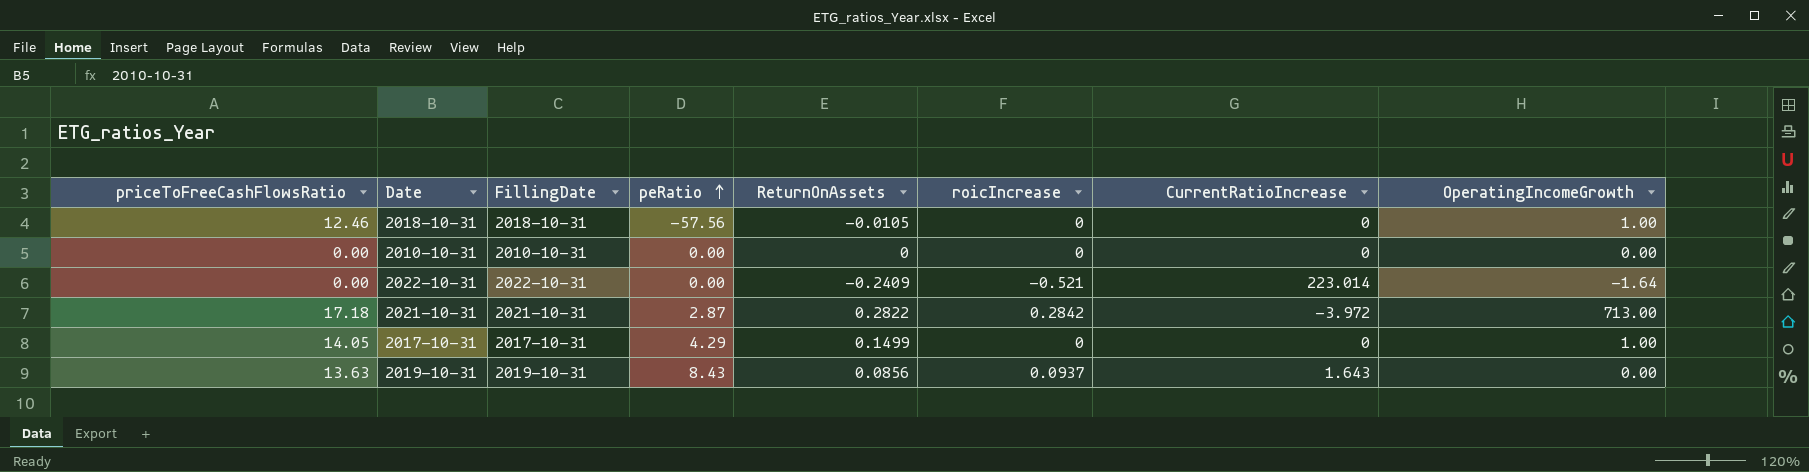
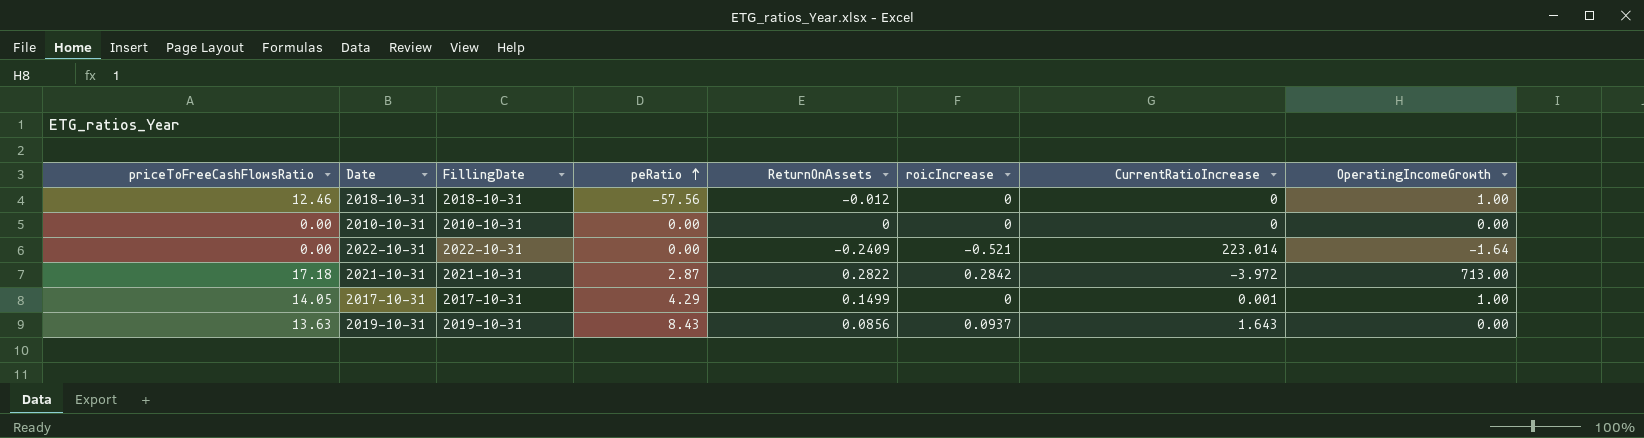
2018-10-31 | ReturnOnAssets: -0.0105 -> -0.012
2017-10-31 | CurrentRatioIncrease: 0 -> 0.001

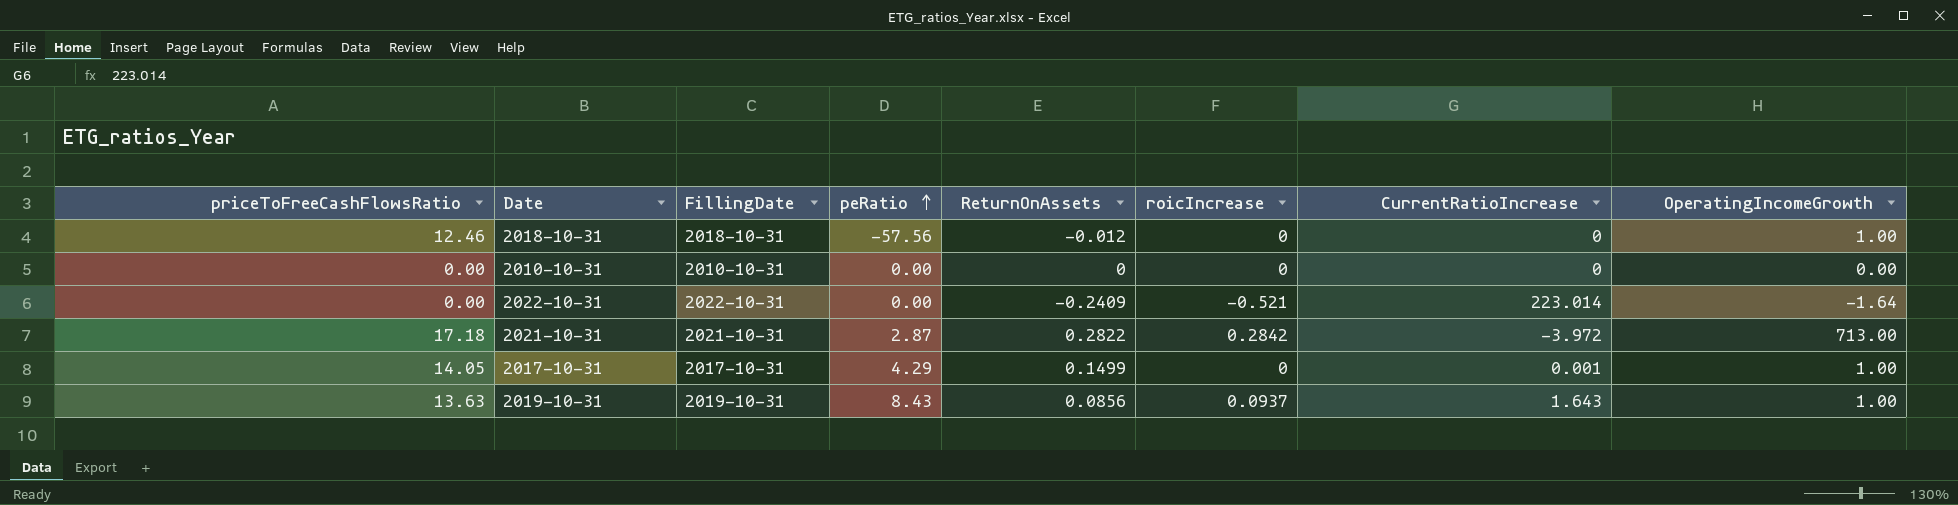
2019-10-31 | OperatingIncomeGrowth: 0.00 -> 1.00

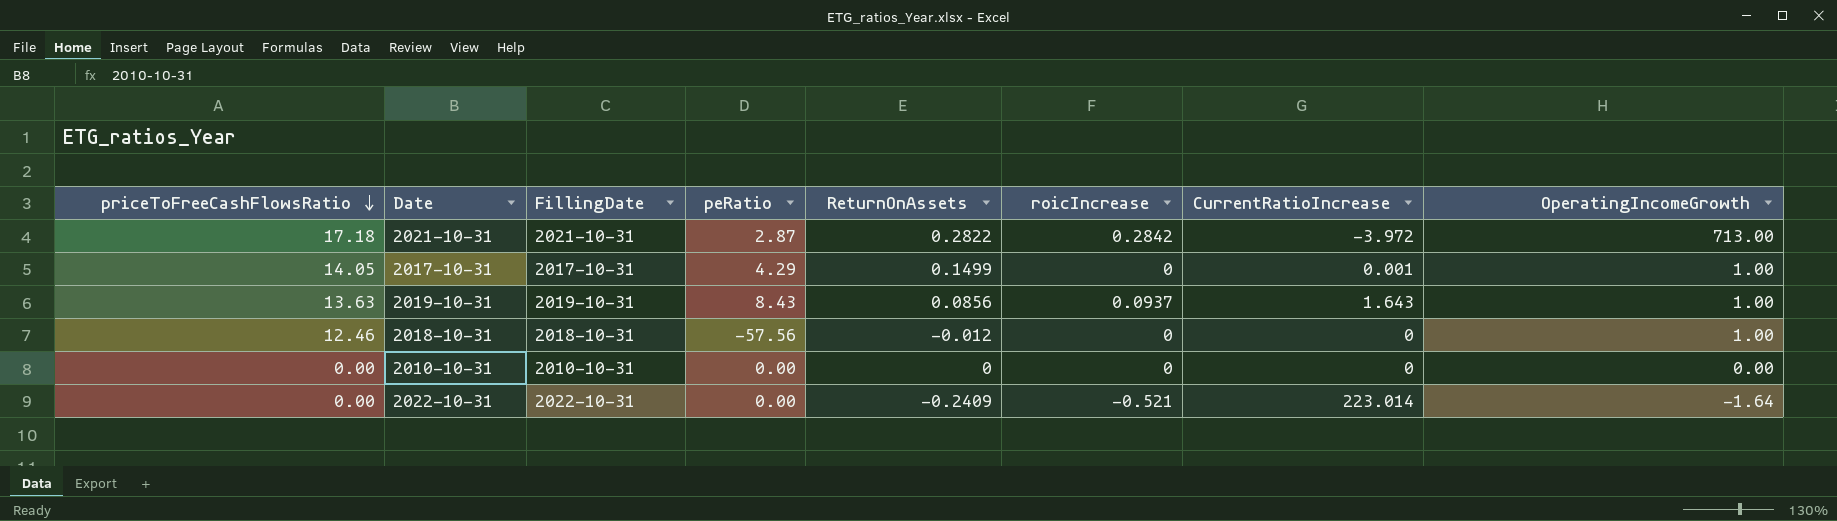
row order: peRatio ascending -> priceToFreeCashFlowsRatio descending

